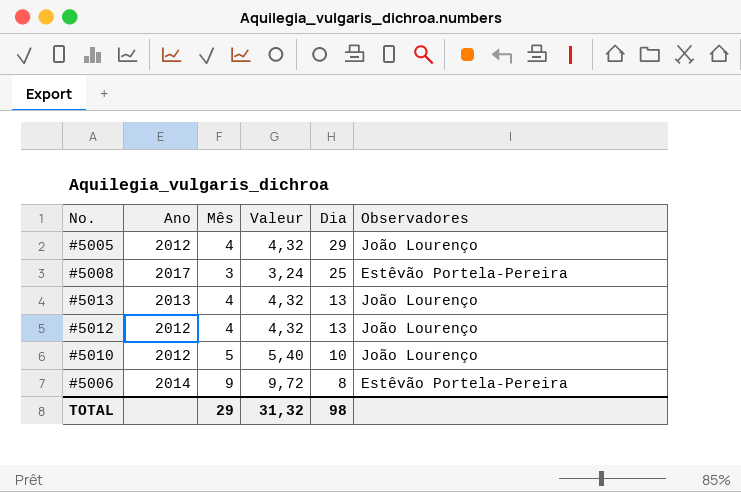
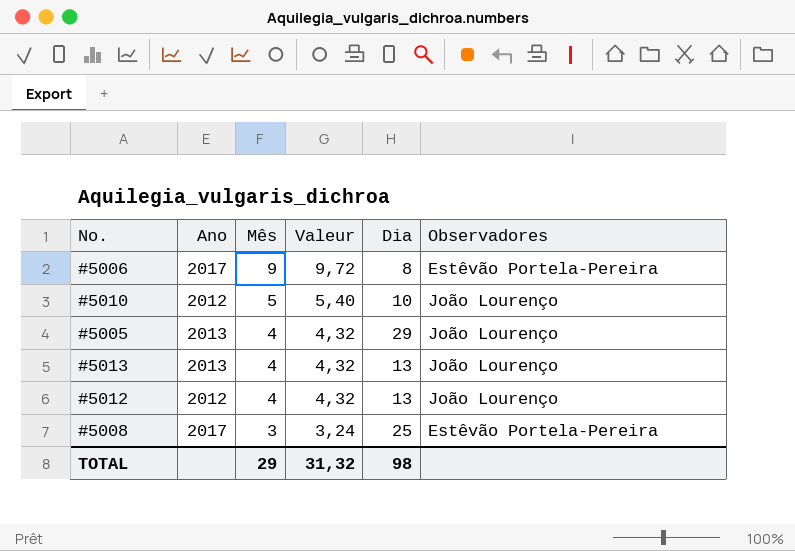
row order: Dia descending -> Mês descending
#5006 | Ano: 2014 -> 2017
#5005 | Ano: 2012 -> 2013

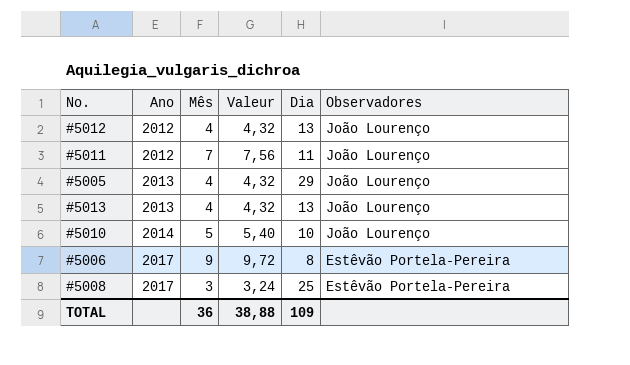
row order: Mês descending -> Ano ascending
row #5011: none -> 2012 | 7 | 7,56 | 11 | João Lourenço
#5010 | Ano: 2012 -> 2014
TOTAL | Mês: 29 -> 36
TOTAL | Valeur: 31,32 -> 38,88
TOTAL | Dia: 98 -> 109

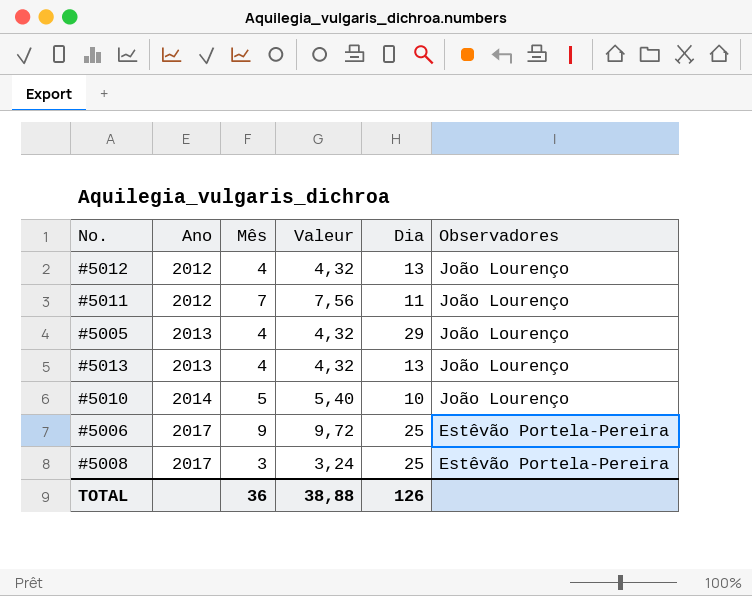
#5006 | Dia: 8 -> 25
TOTAL | Dia: 109 -> 126

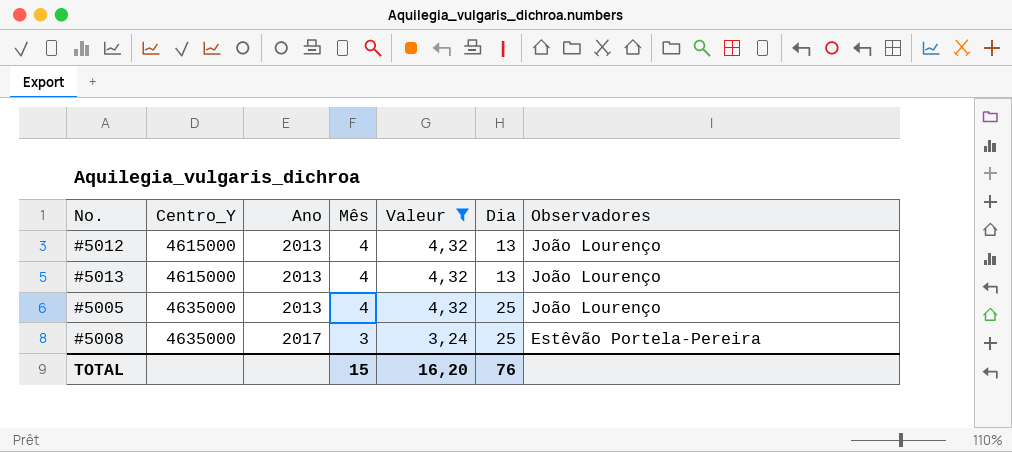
filter: none -> Valeur <= 4,32
row order: Ano ascending -> Centro_Y ascending
column Centro_Y | position: none -> 2
#5012 | Ano: 2012 -> 2013
#5005 | Dia: 29 -> 25
TOTAL | Mês: 36 -> 15
TOTAL | Valeur: 38,88 -> 16,20
TOTAL | Dia: 126 -> 76

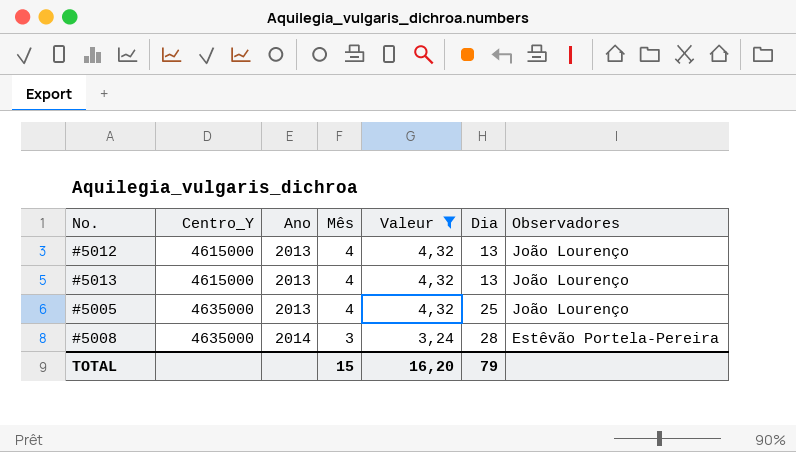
#5008 | Ano: 2017 -> 2014
#5008 | Dia: 25 -> 28
TOTAL | Dia: 76 -> 79

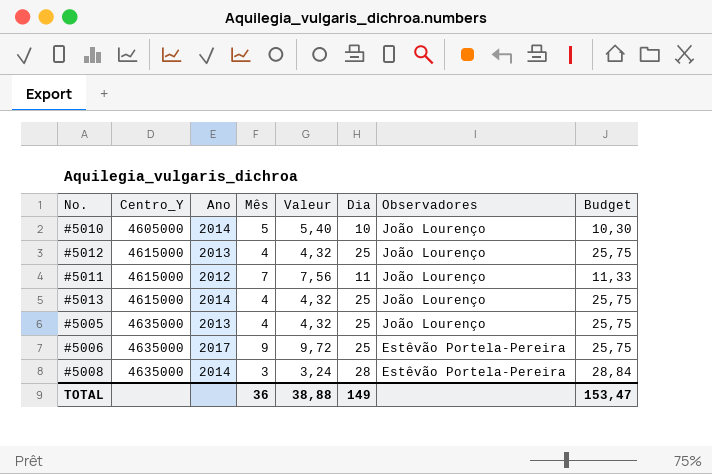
filter: Valeur <= 4,32 -> none
column Budget | formula: none -> [Dia] * 1,03
#5012 | Dia: 13 -> 25
#5013 | Ano: 2013 -> 2014
#5013 | Dia: 13 -> 25
TOTAL | Mês: 15 -> 36
TOTAL | Valeur: 16,20 -> 38,88
TOTAL | Dia: 79 -> 149

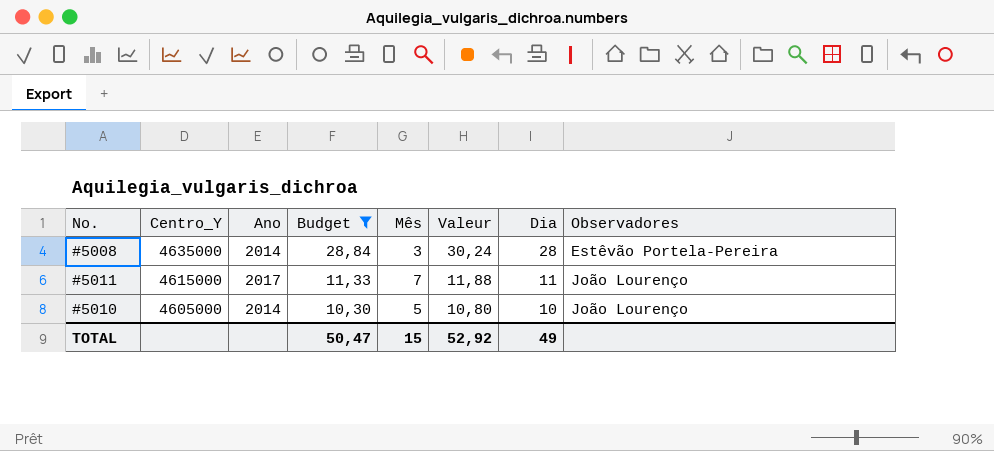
filter: none -> Budget != 25,75
row order: Centro_Y ascending -> Centro_Y descending
column Budget | position: 8 -> 4
column Valeur | formula: [Mês] * 1,08 -> [Dia] * 1,08
#5011 | Ano: 2012 -> 2017
TOTAL | Budget: 153,47 -> 50,47
TOTAL | Mês: 36 -> 15
TOTAL | Valeur: 38,88 -> 52,92
TOTAL | Dia: 149 -> 49

